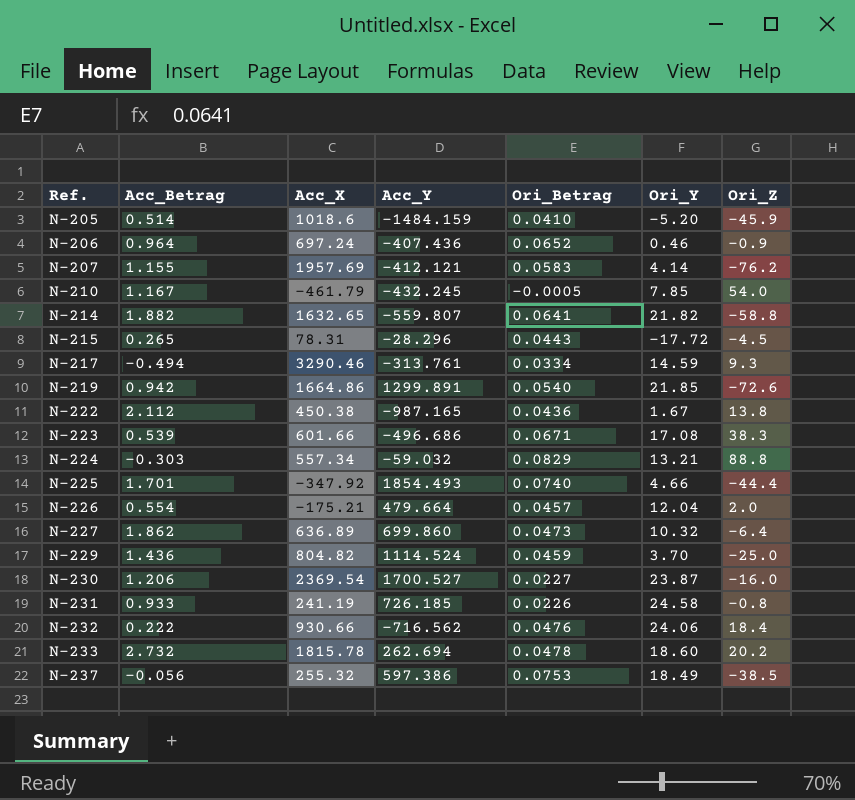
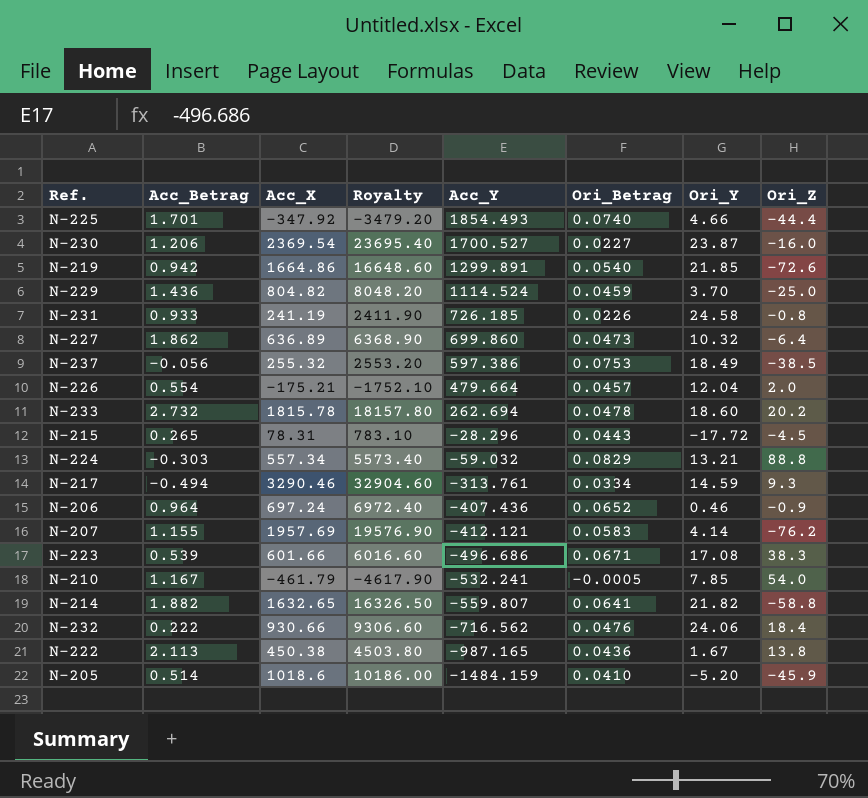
row order: Ref. ascending -> Acc_Y descending
column Royalty | formula: none -> [Acc_X] * 10
N-210 | Acc_Y: -432.245 -> -532.241
N-222 | Acc_Betrag: 2.112 -> 2.113

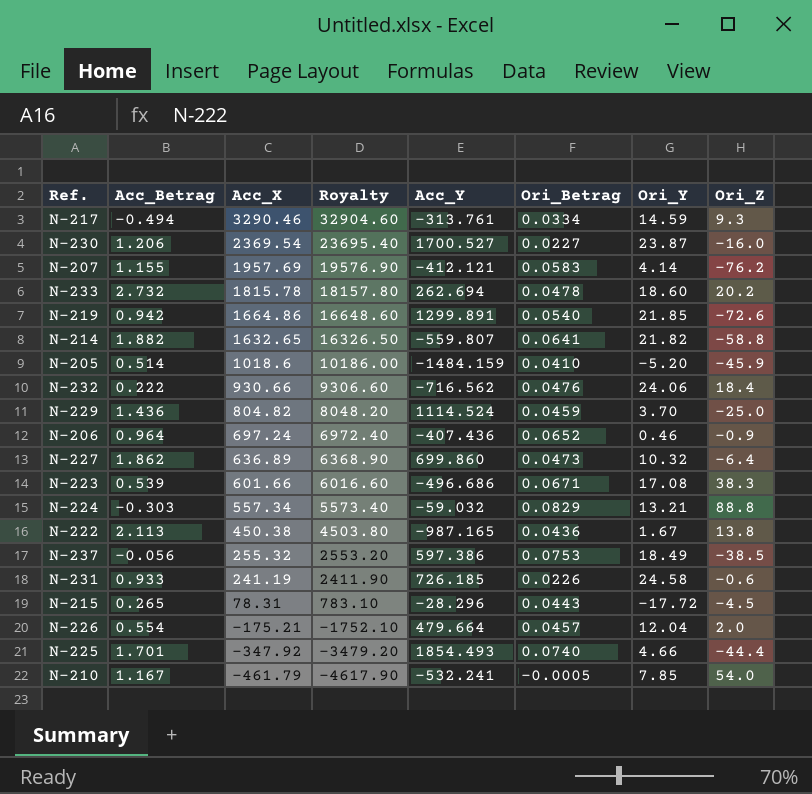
row order: Acc_Y descending -> Acc_X descending
N-231 | Ori_Z: -0.8 -> -0.6

